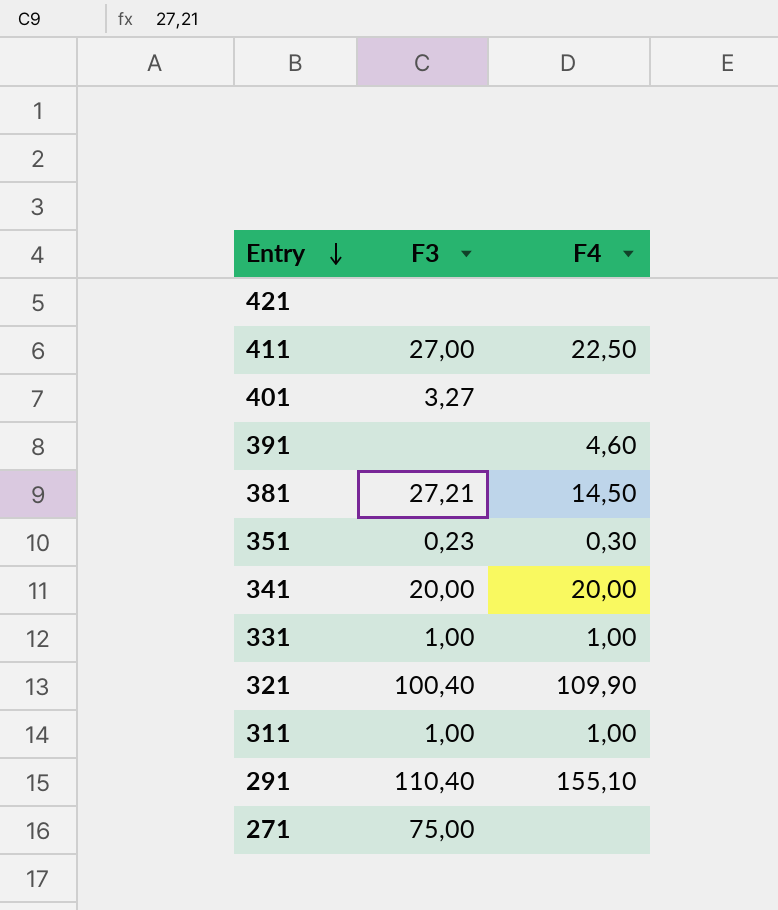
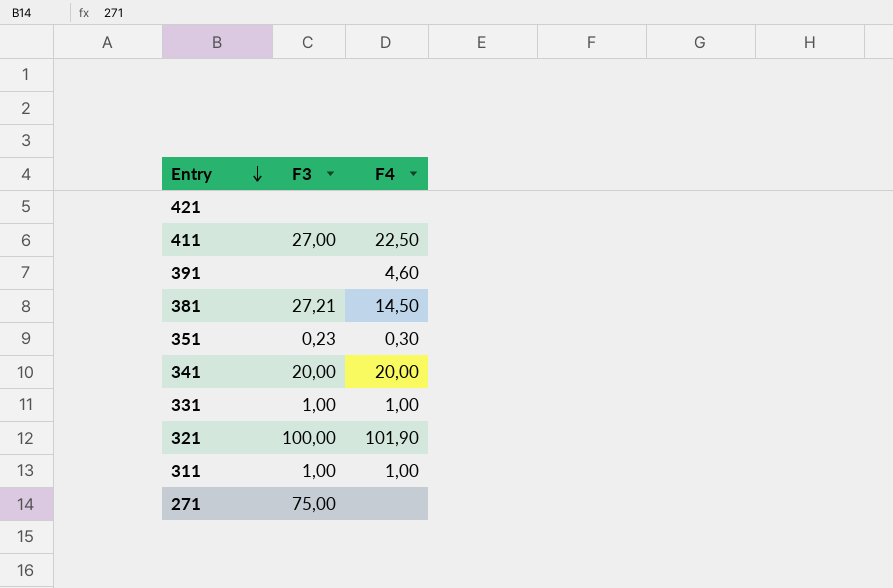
row 401: 3,27 | none -> none
row 291: 110,40 | 155,10 -> none
321 | F3: 100,40 -> 100,00
321 | F4: 109,90 -> 101,90

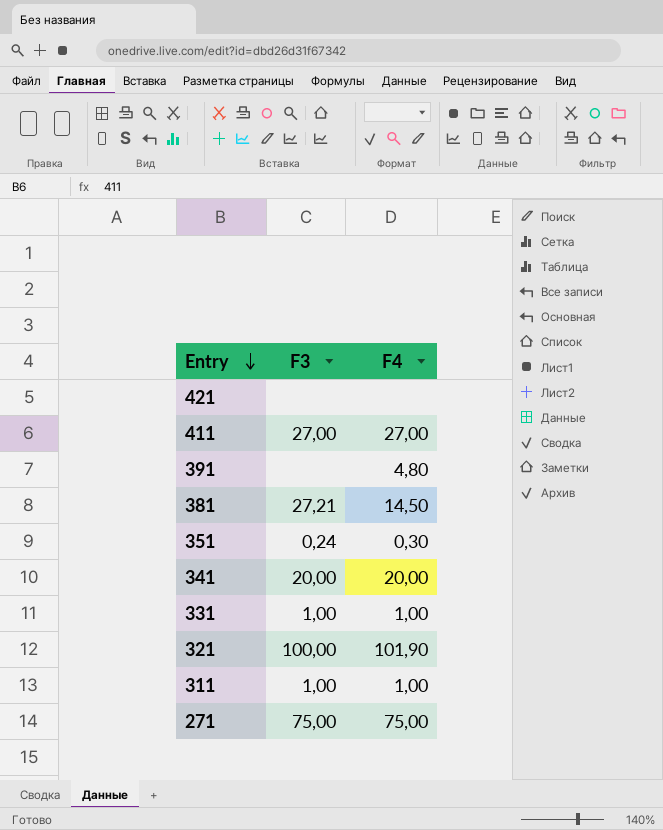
411 | F4: 22,50 -> 27,00
391 | F4: 4,60 -> 4,80
351 | F3: 0,23 -> 0,24
271 | F4: none -> 75,00

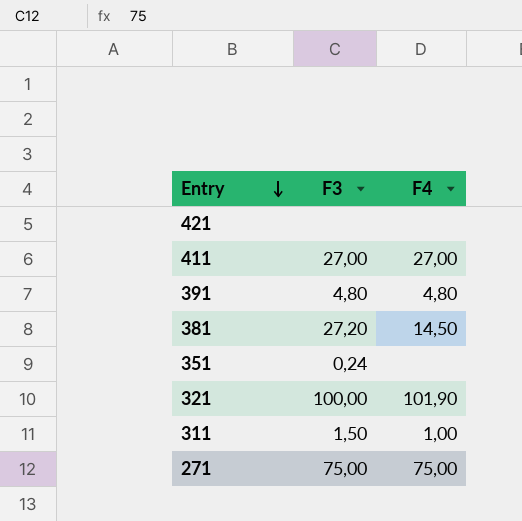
row 341: 20,00 | 20,00 -> none
row 331: 1,00 | 1,00 -> none
391 | F3: none -> 4,80
381 | F3: 27,21 -> 27,20
351 | F4: 0,30 -> none
311 | F3: 1,00 -> 1,50

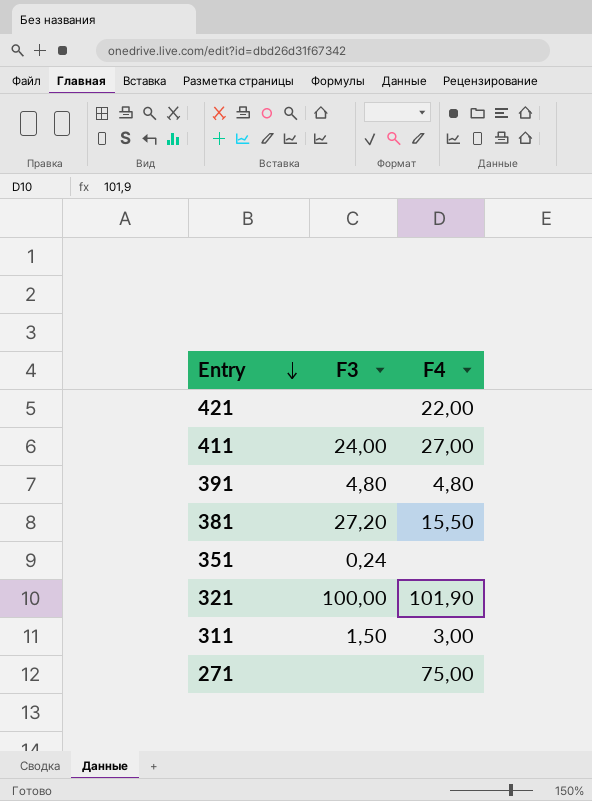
421 | F4: none -> 22,00
411 | F3: 27,00 -> 24,00
381 | F4: 14,50 -> 15,50
311 | F4: 1,00 -> 3,00
271 | F3: 75,00 -> none

